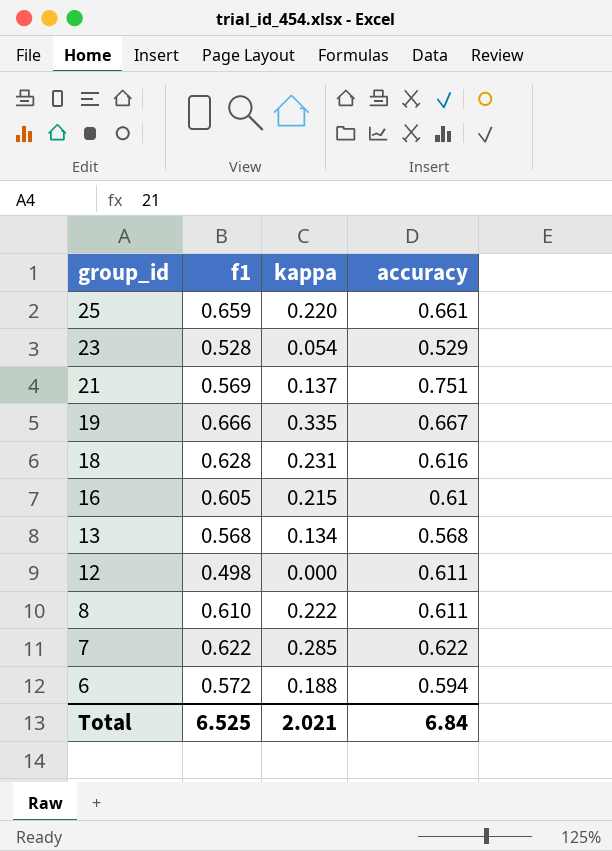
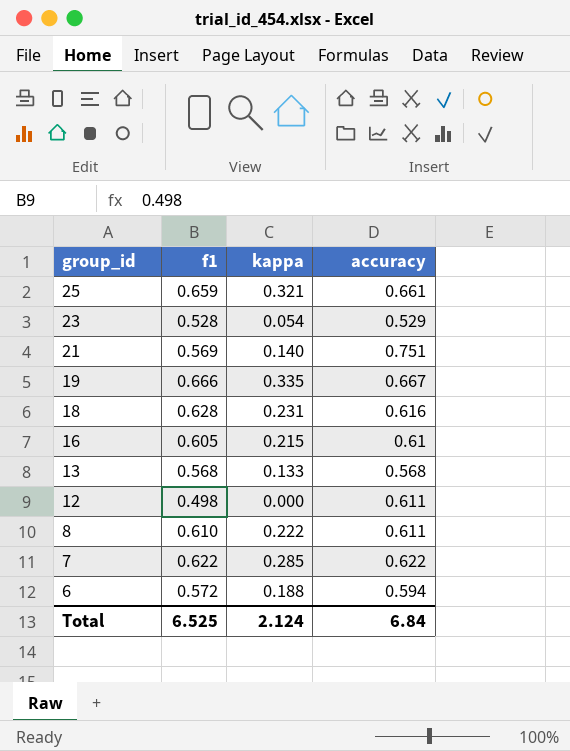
25 | kappa: 0.220 -> 0.321
21 | kappa: 0.137 -> 0.140
13 | kappa: 0.134 -> 0.133
Total | kappa: 2.021 -> 2.124

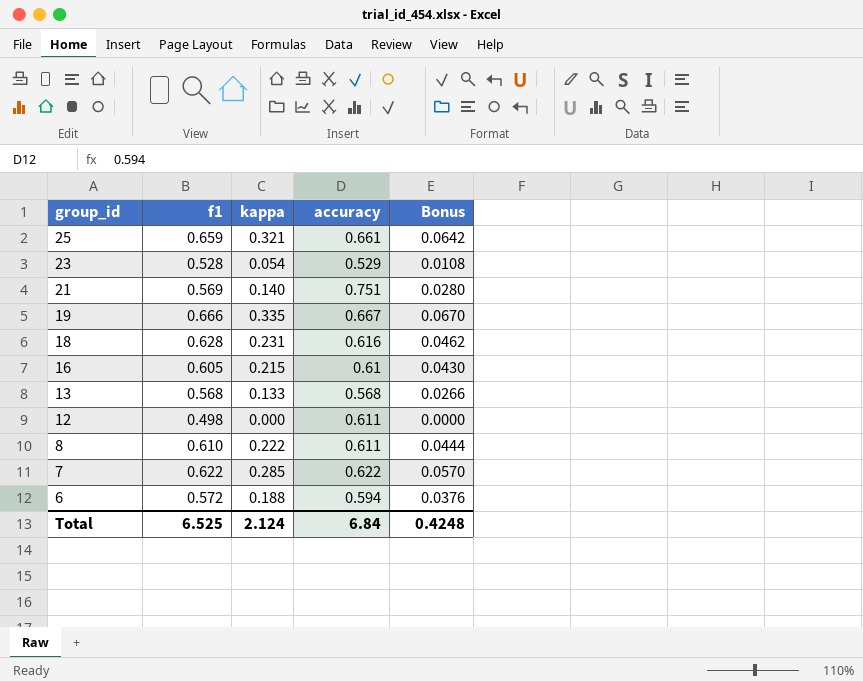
column Bonus | formula: none -> [kappa] * 0.2

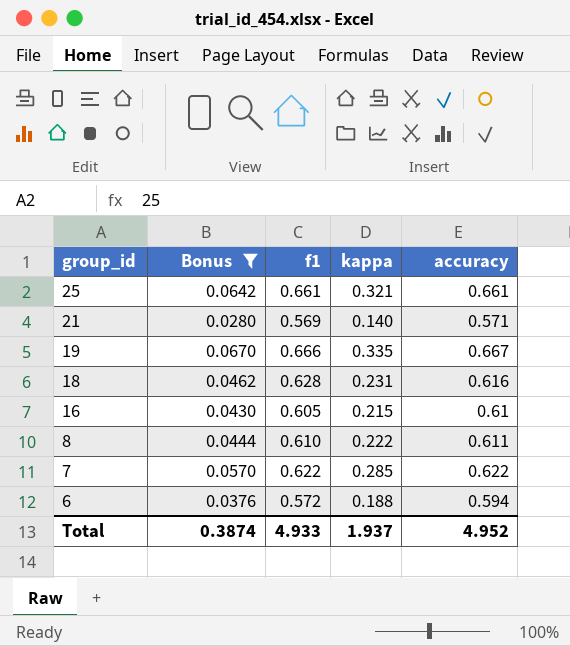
filter: none -> Bonus >= 0.0280
column Bonus | position: 5 -> 2
25 | f1: 0.659 -> 0.661
21 | accuracy: 0.751 -> 0.571
Total | Bonus: 0.4248 -> 0.3874
Total | f1: 6.525 -> 4.933
Total | kappa: 2.124 -> 1.937
Total | accuracy: 6.84 -> 4.952

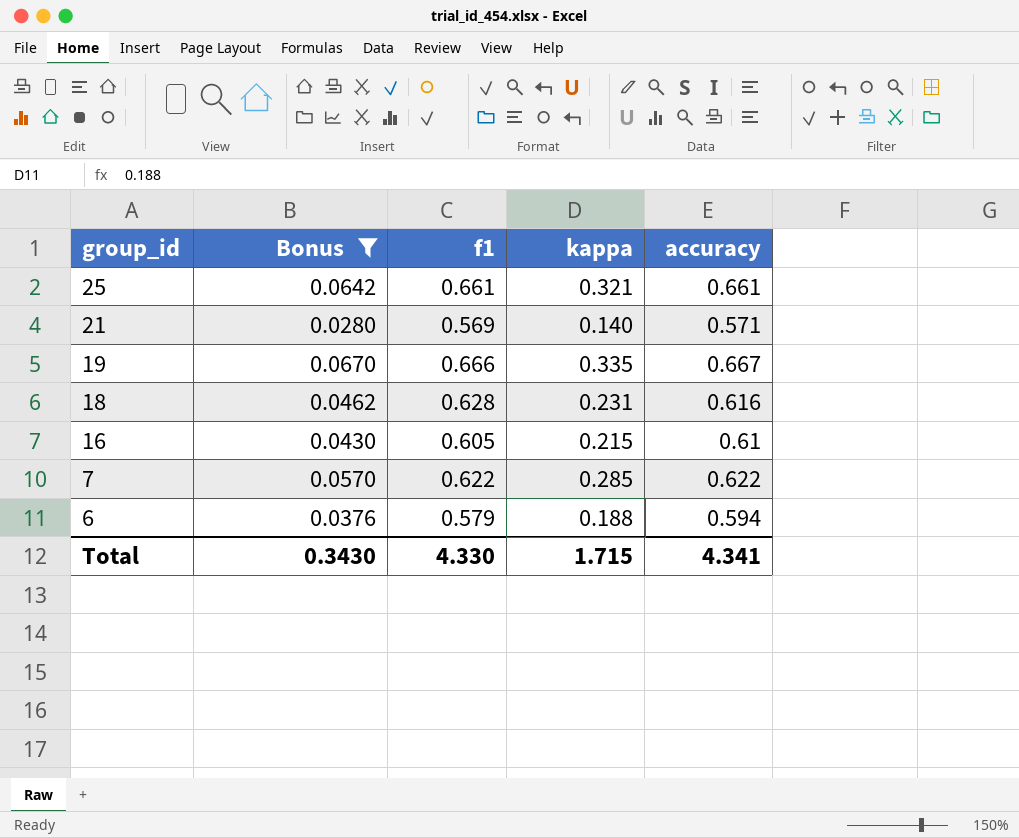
row 8: 0.0444 | 0.610 | 0.222 | 0.611 -> none
6 | f1: 0.572 -> 0.579
Total | Bonus: 0.3874 -> 0.3430
Total | f1: 4.933 -> 4.330
Total | kappa: 1.937 -> 1.715
Total | accuracy: 4.952 -> 4.341

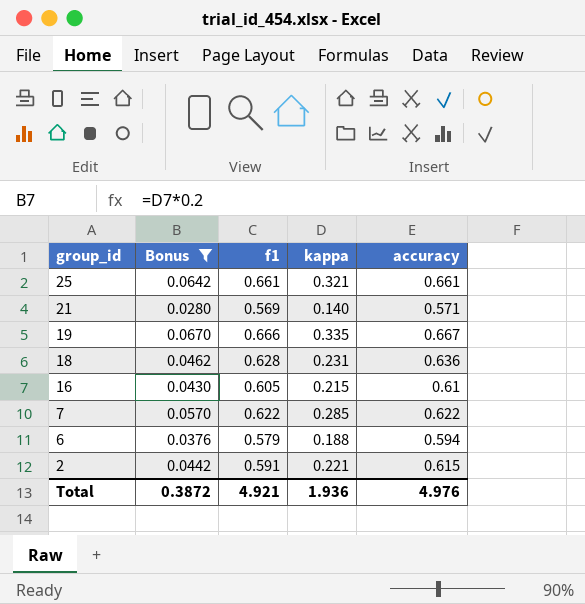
18 | accuracy: 0.616 -> 0.636
row 2: none -> 0.0442 | 0.591 | 0.221 | 0.615
Total | Bonus: 0.3430 -> 0.3872
Total | f1: 4.330 -> 4.921
Total | kappa: 1.715 -> 1.936
Total | accuracy: 4.341 -> 4.976

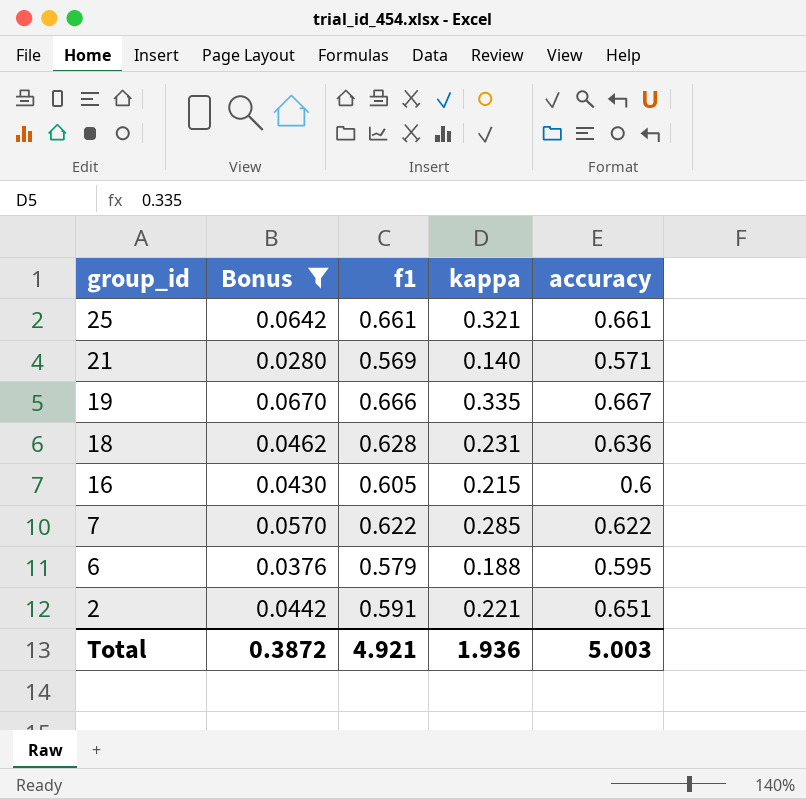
16 | accuracy: 0.61 -> 0.6
6 | accuracy: 0.594 -> 0.595
2 | accuracy: 0.615 -> 0.651
Total | accuracy: 4.976 -> 5.003

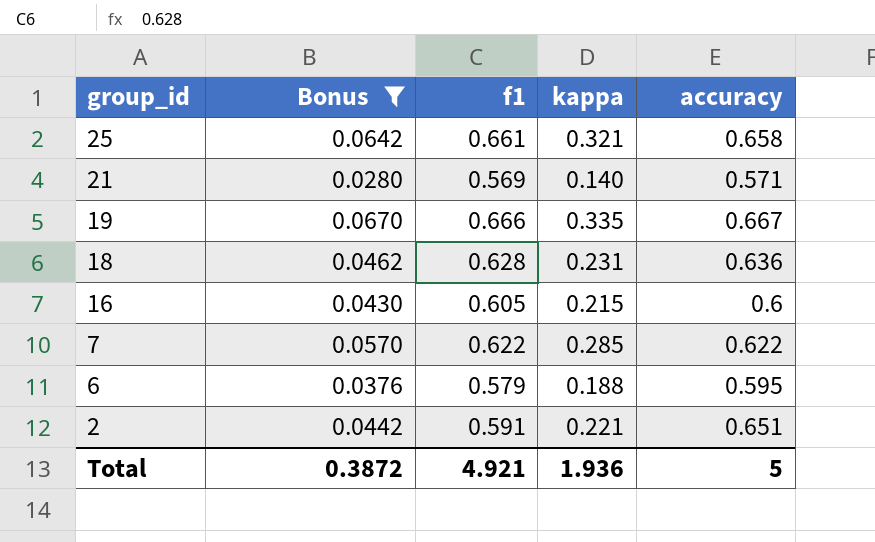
25 | accuracy: 0.661 -> 0.658
Total | accuracy: 5.003 -> 5

